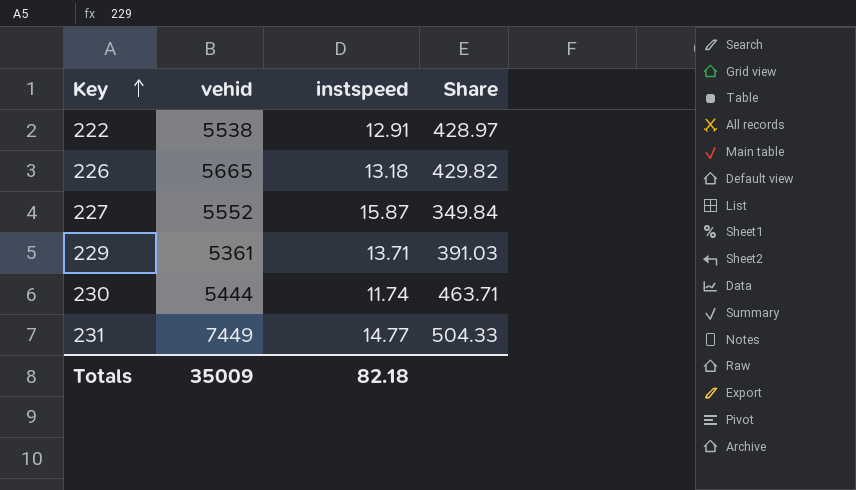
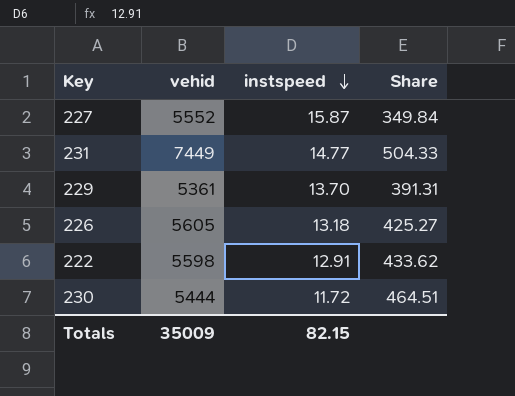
row order: Key ascending -> instspeed descending
229 | instspeed: 13.71 -> 13.70
229 | Share: 391.03 -> 391.31
226 | vehid: 5665 -> 5605
226 | Share: 429.82 -> 425.27
222 | vehid: 5538 -> 5598
222 | Share: 428.97 -> 433.62
230 | instspeed: 11.74 -> 11.72
230 | Share: 463.71 -> 464.51
Totals | instspeed: 82.18 -> 82.15

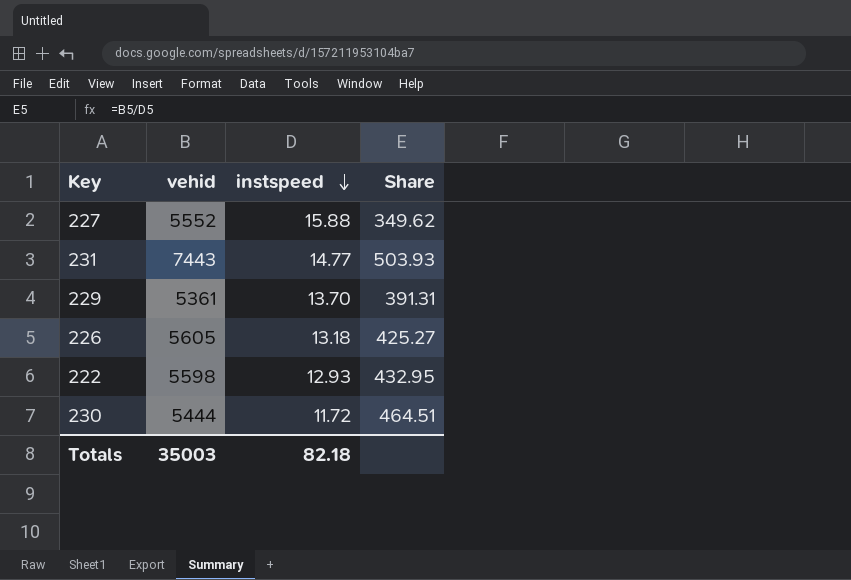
227 | instspeed: 15.87 -> 15.88
227 | Share: 349.84 -> 349.62
231 | vehid: 7449 -> 7443
231 | Share: 504.33 -> 503.93
222 | instspeed: 12.91 -> 12.93
222 | Share: 433.62 -> 432.95
Totals | vehid: 35009 -> 35003
Totals | instspeed: 82.15 -> 82.18

